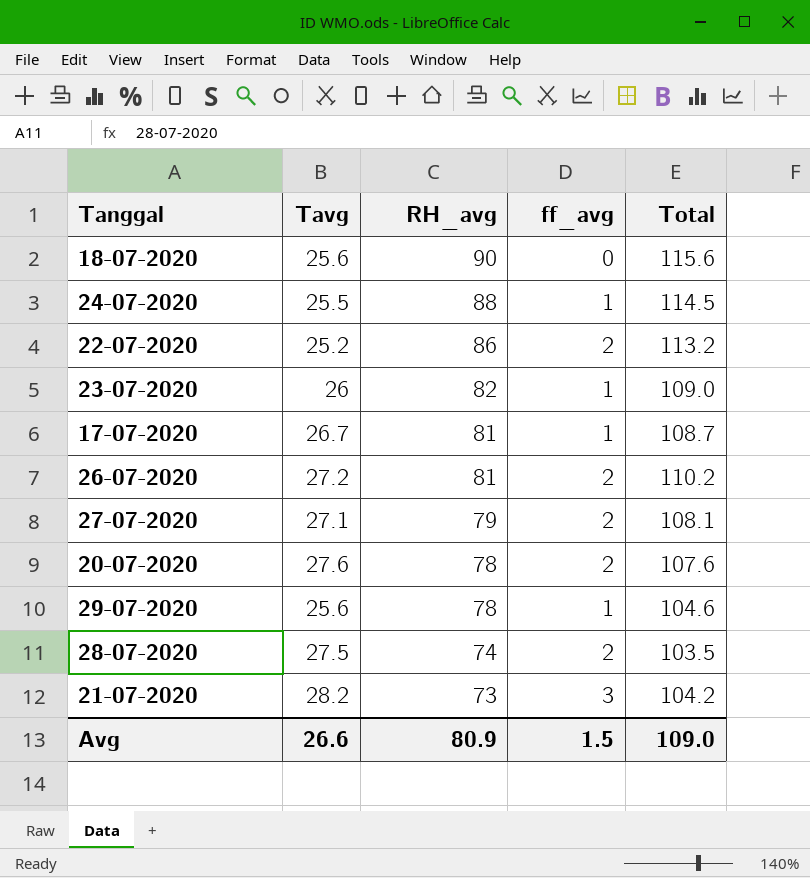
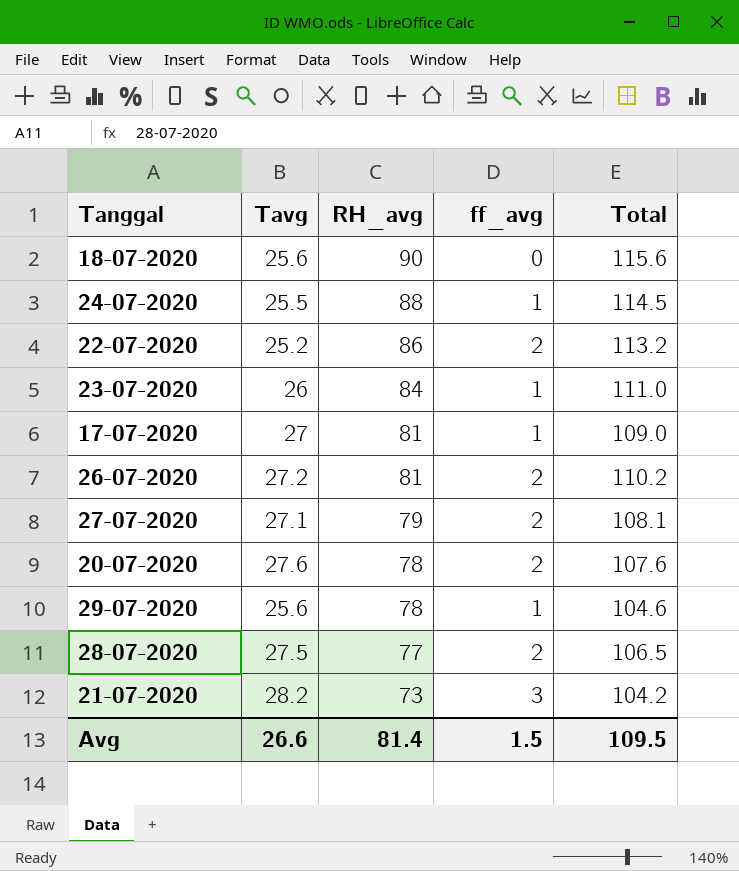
23-07-2020 | RH_avg: 82 -> 84
23-07-2020 | Total: 109.0 -> 111.0
17-07-2020 | Tavg: 26.7 -> 27
17-07-2020 | Total: 108.7 -> 109.0
28-07-2020 | RH_avg: 74 -> 77
28-07-2020 | Total: 103.5 -> 106.5
Avg | RH_avg: 80.9 -> 81.4
Avg | Total: 109.0 -> 109.5

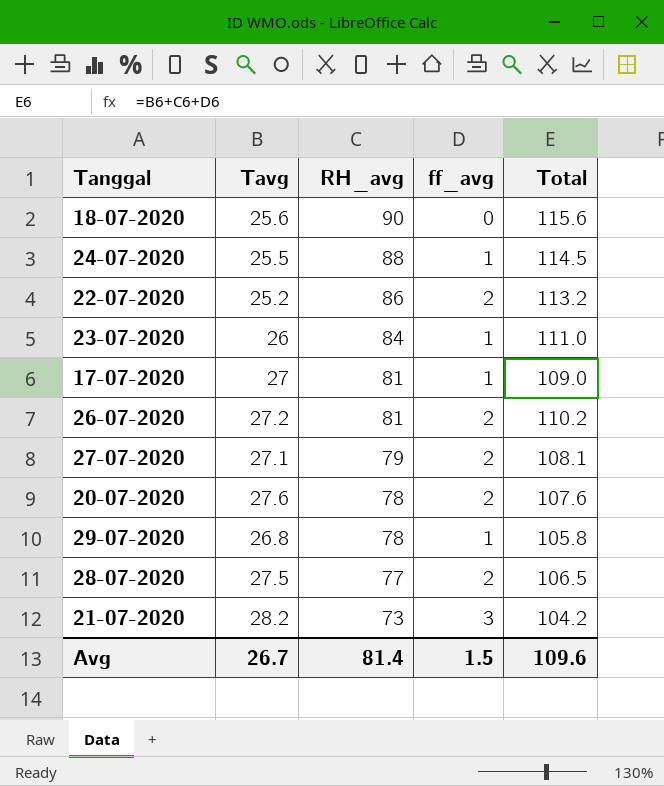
29-07-2020 | Tavg: 25.6 -> 26.8
29-07-2020 | Total: 104.6 -> 105.8
Avg | Tavg: 26.6 -> 26.7
Avg | Total: 109.5 -> 109.6

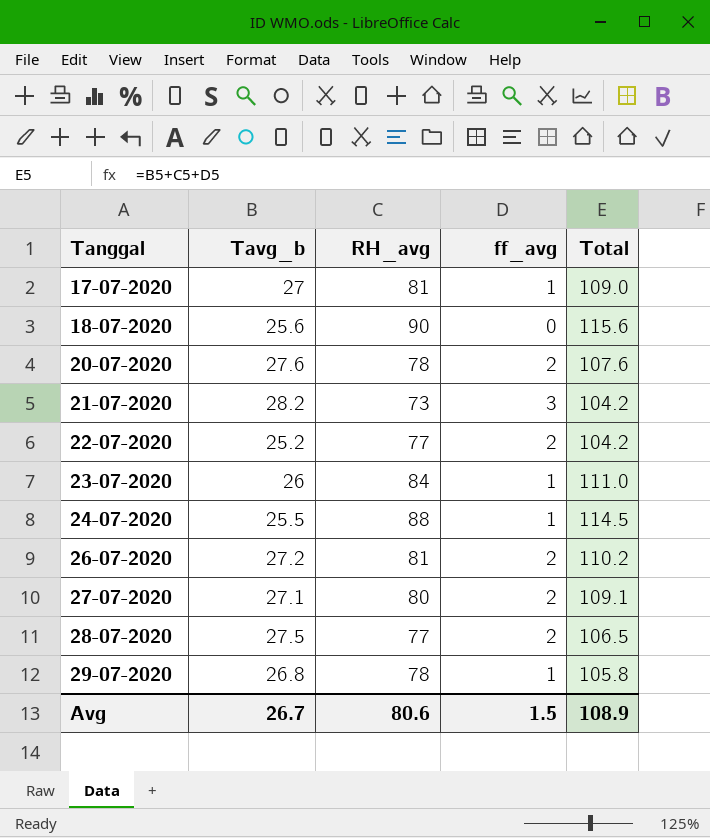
row order: RH_avg descending -> Tanggal ascending
column name: Tavg -> Tavg_b
22-07-2020 | RH_avg: 86 -> 77
22-07-2020 | Total: 113.2 -> 104.2
27-07-2020 | RH_avg: 79 -> 80
27-07-2020 | Total: 108.1 -> 109.1
Avg | RH_avg: 81.4 -> 80.6
Avg | Total: 109.6 -> 108.9

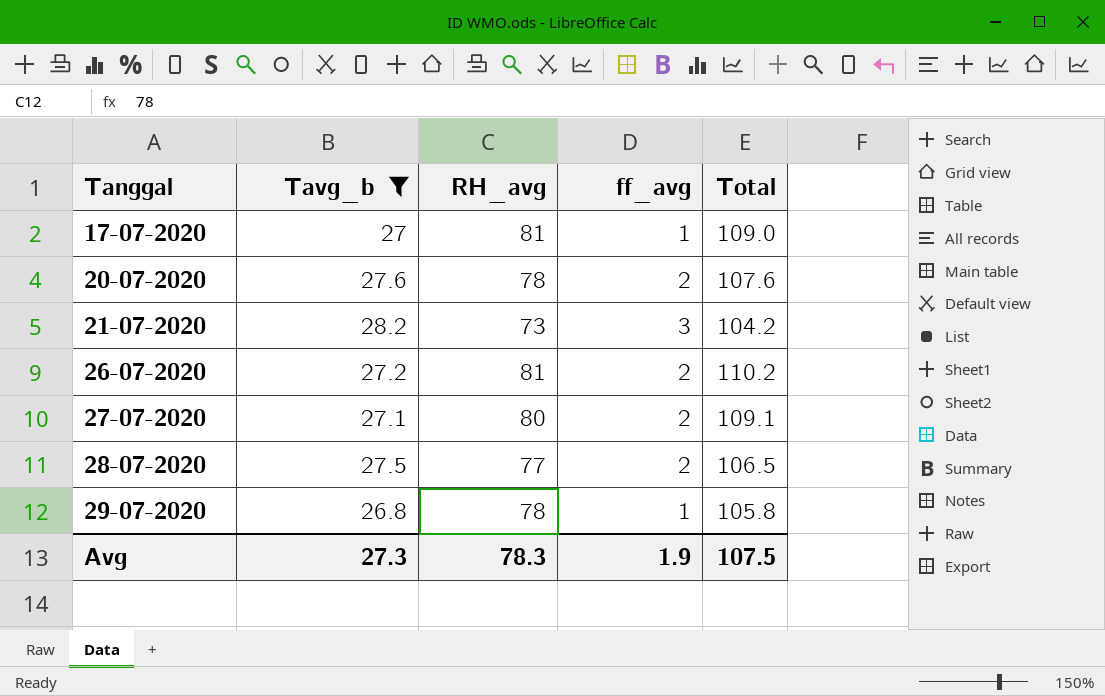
filter: none -> Tavg_b >= 26.8
Avg | Tavg_b: 26.7 -> 27.3
Avg | RH_avg: 80.6 -> 78.3
Avg | ff_avg: 1.5 -> 1.9
Avg | Total: 108.9 -> 107.5

